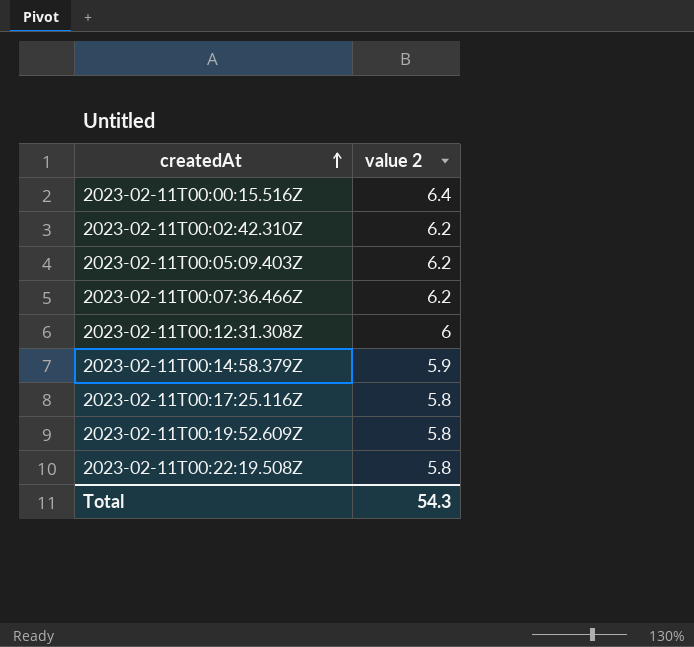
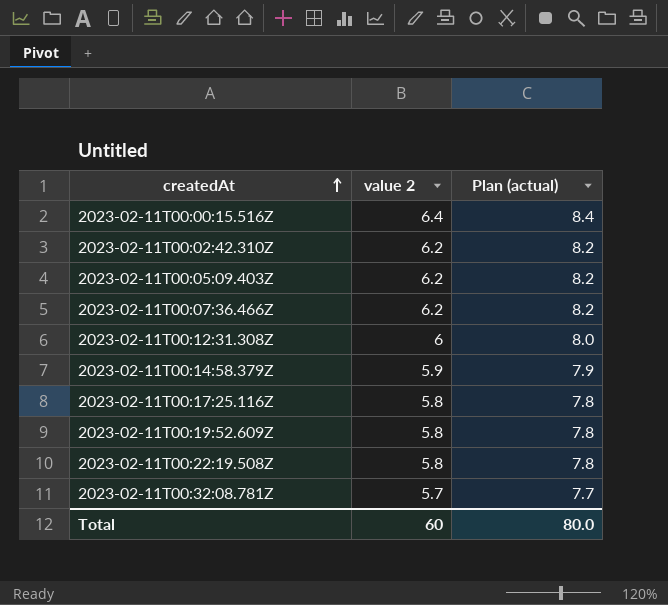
column Plan (actual) | formula: none -> [value 2] + 2
row 2023-02-11T00:32:08.781Z: none -> 5.7 | 7.7
Total | value 2: 54.3 -> 60

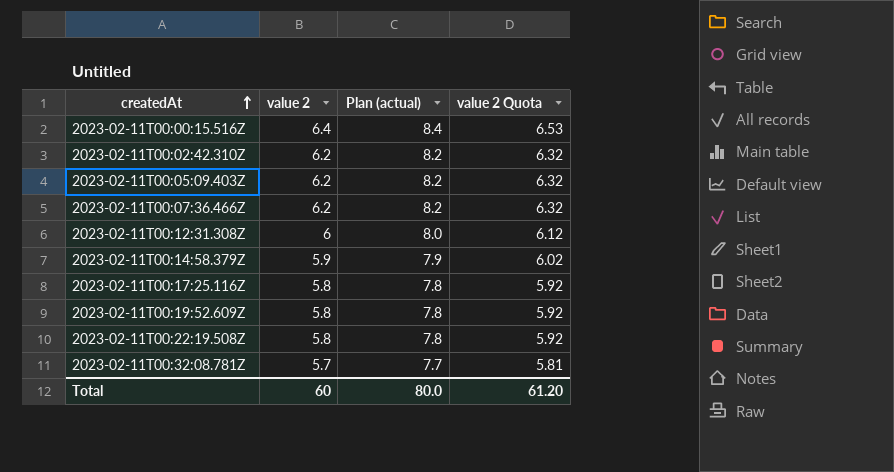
column value 2 Quota | formula: none -> [value 2] * 1.02

